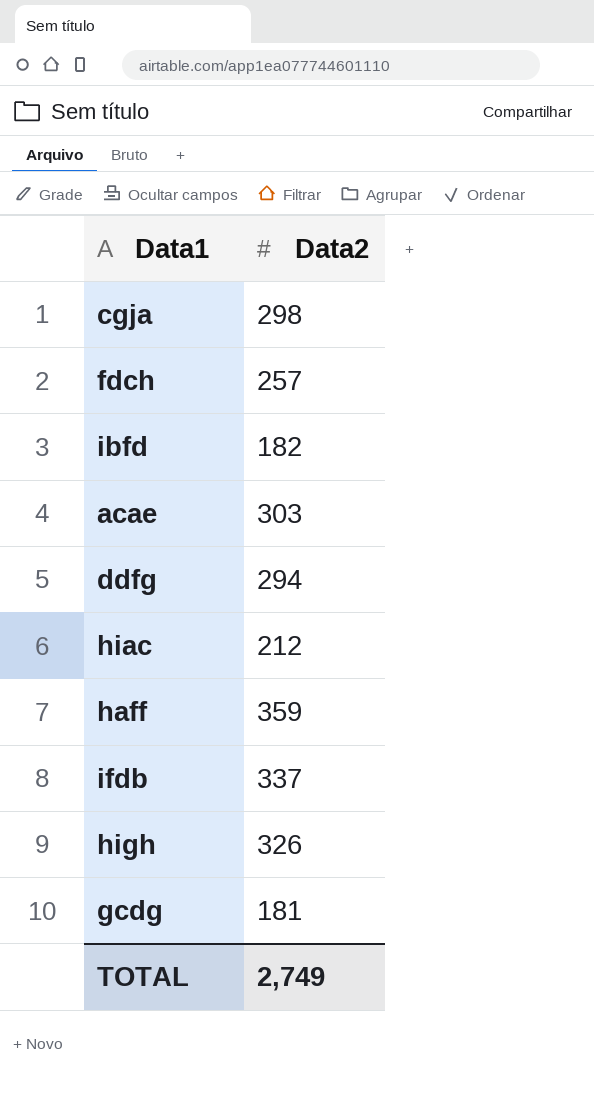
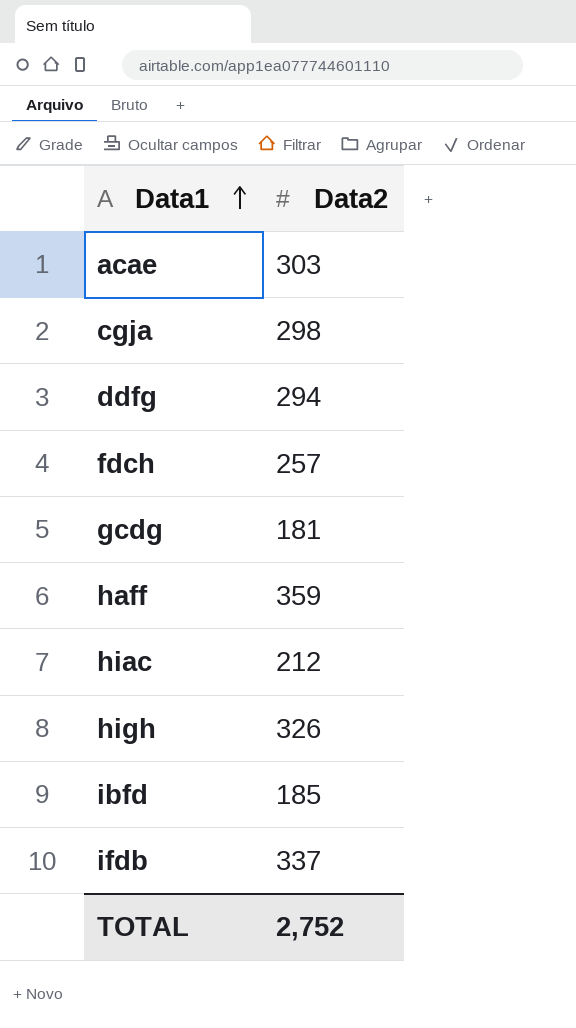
row order: none -> Data1 ascending
ibfd | Data2: 182 -> 185
TOTAL | Data2: 2,749 -> 2,752

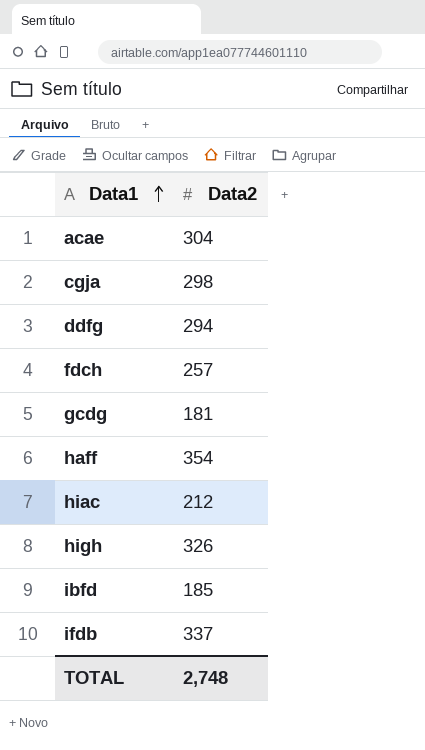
acae | Data2: 303 -> 304
haff | Data2: 359 -> 354
TOTAL | Data2: 2,752 -> 2,748

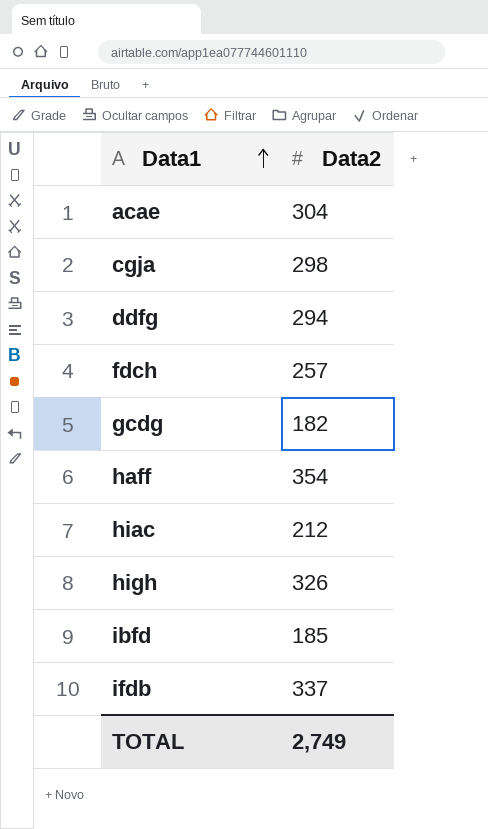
gcdg | Data2: 181 -> 182
TOTAL | Data2: 2,748 -> 2,749

